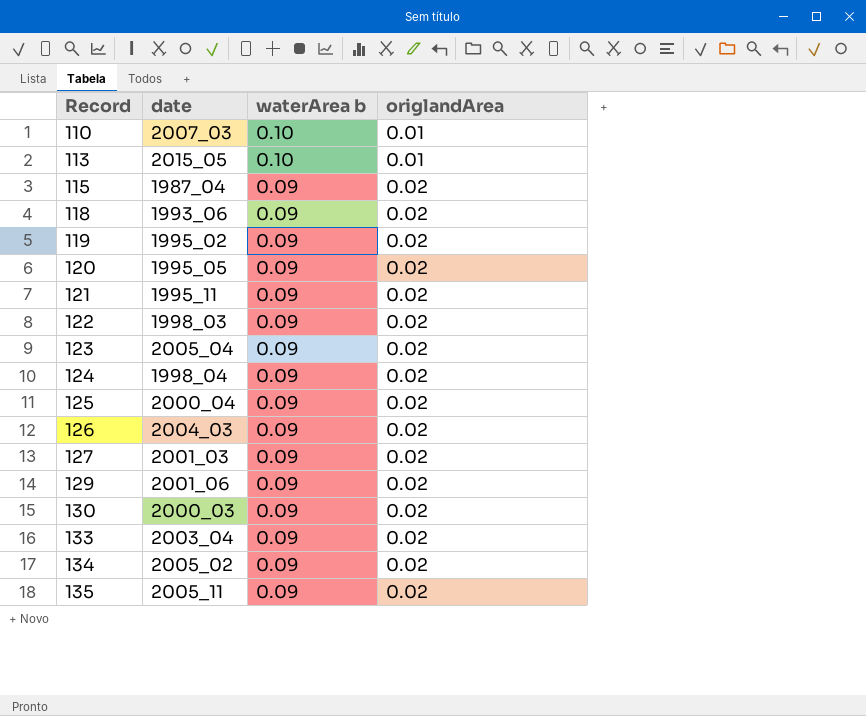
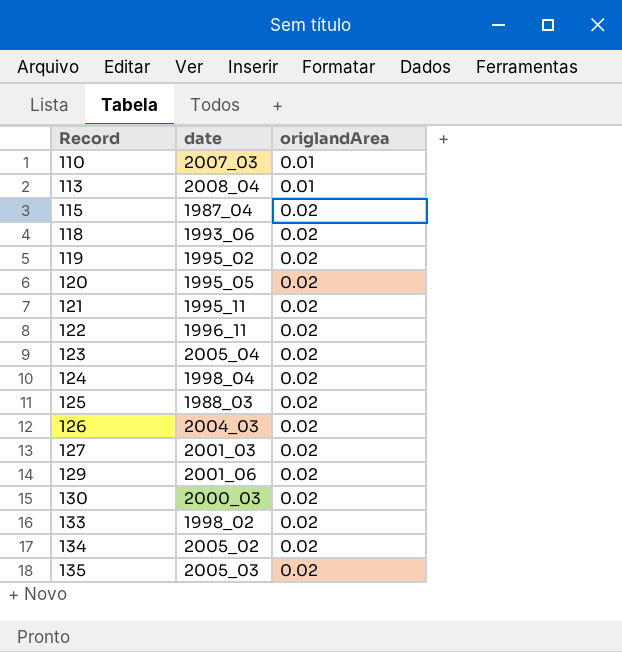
column waterArea b | position: 3 -> none
113 | date: 2015_05 -> 2008_04
122 | date: 1998_03 -> 1996_11
125 | date: 2000_04 -> 1988_03
133 | date: 2003_04 -> 1998_02
135 | date: 2005_11 -> 2005_03

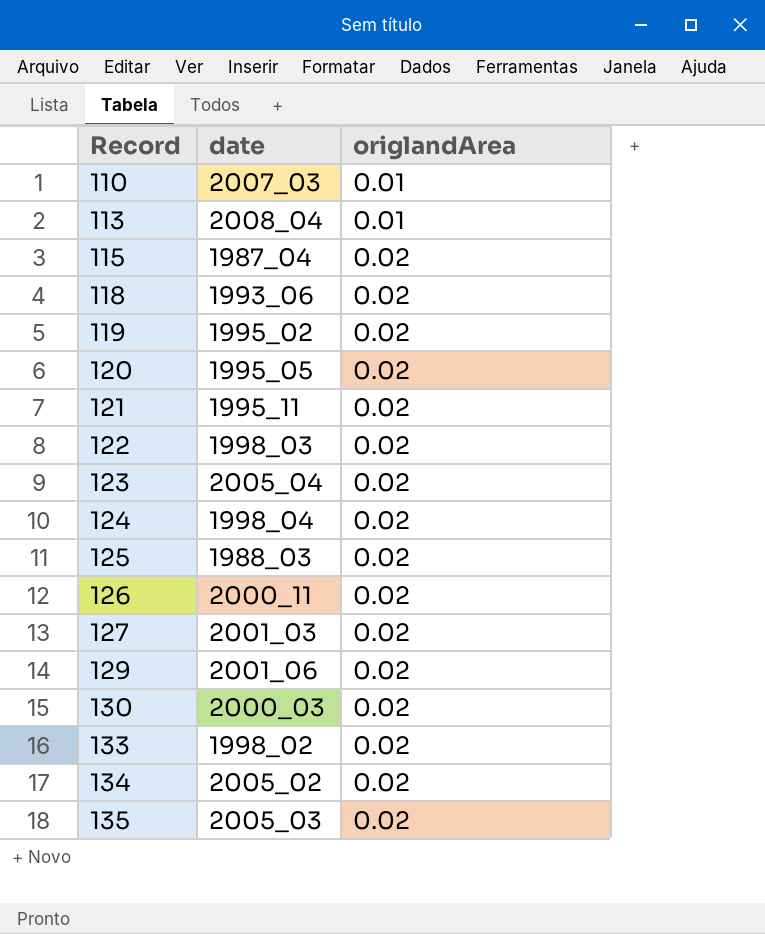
122 | date: 1996_11 -> 1998_03
126 | date: 2004_03 -> 2000_11

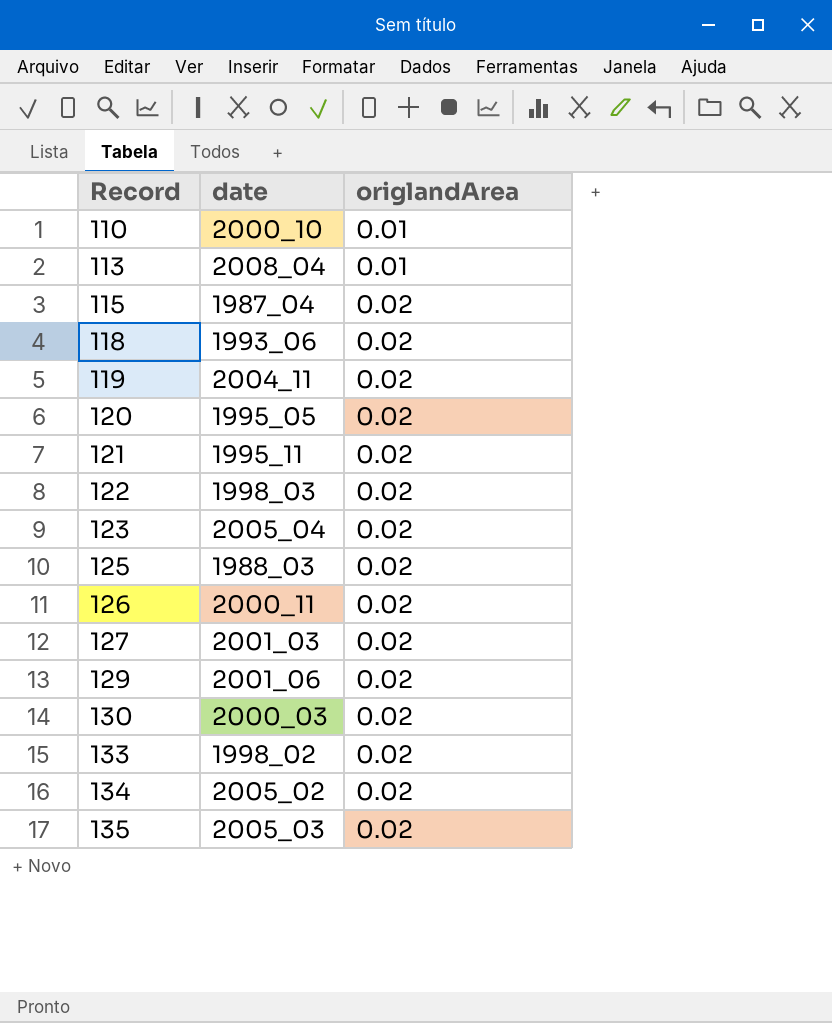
row 124: 1998_04 | 0.02 -> none
110 | date: 2007_03 -> 2000_10
119 | date: 1995_02 -> 2004_11

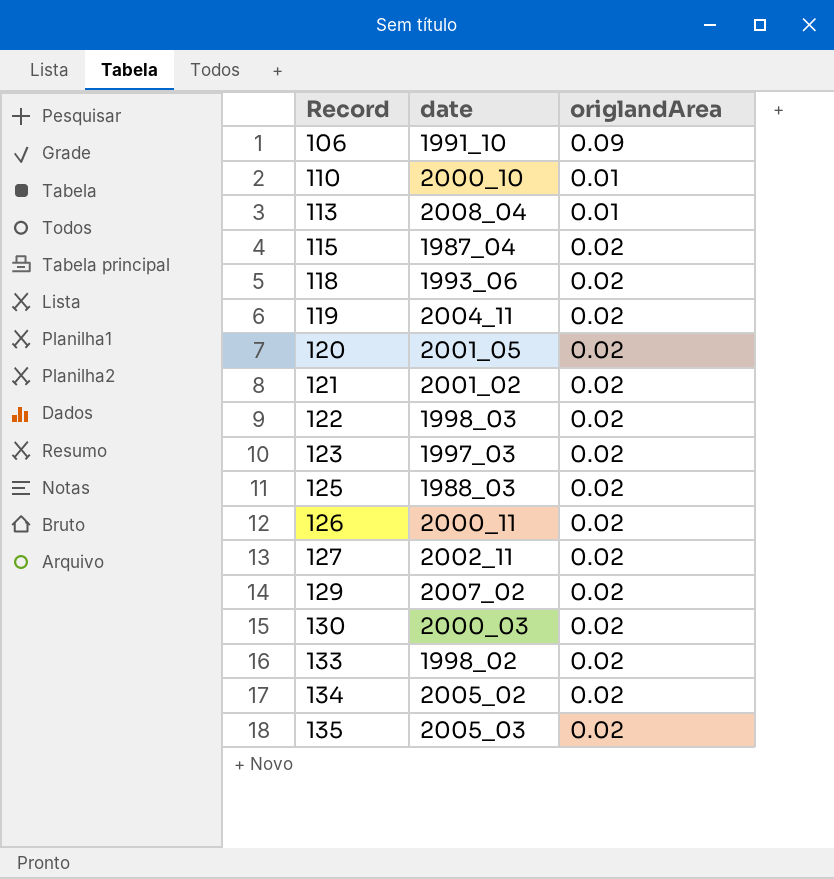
row 106: none -> 1991_10 | 0.09
120 | date: 1995_05 -> 2001_05
121 | date: 1995_11 -> 2001_02
123 | date: 2005_04 -> 1997_03
127 | date: 2001_03 -> 2002_11
129 | date: 2001_06 -> 2007_02

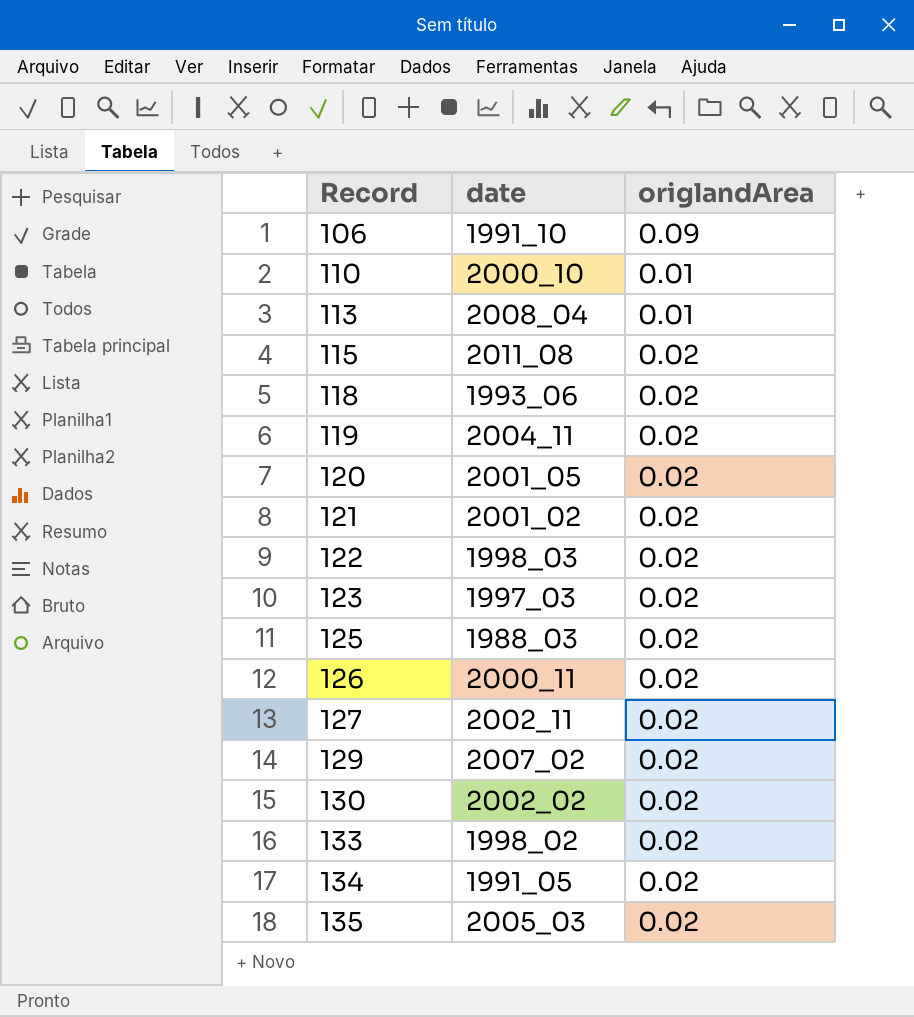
115 | date: 1987_04 -> 2011_08
130 | date: 2000_03 -> 2002_02
134 | date: 2005_02 -> 1991_05

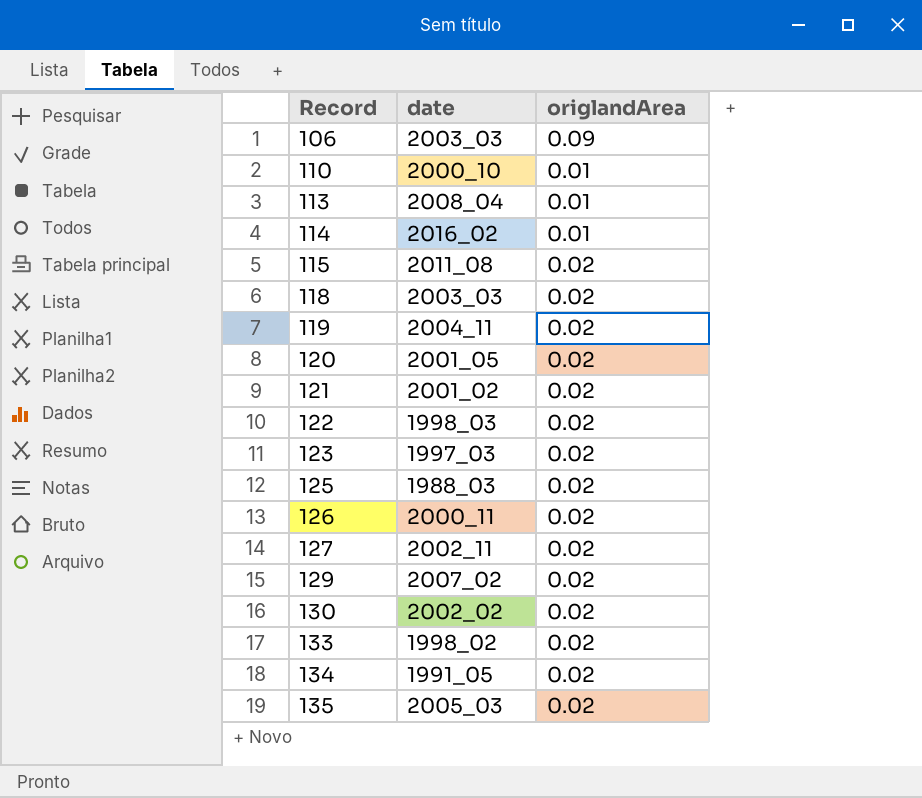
106 | date: 1991_10 -> 2003_03
row 114: none -> 2016_02 | 0.01
118 | date: 1993_06 -> 2003_03

